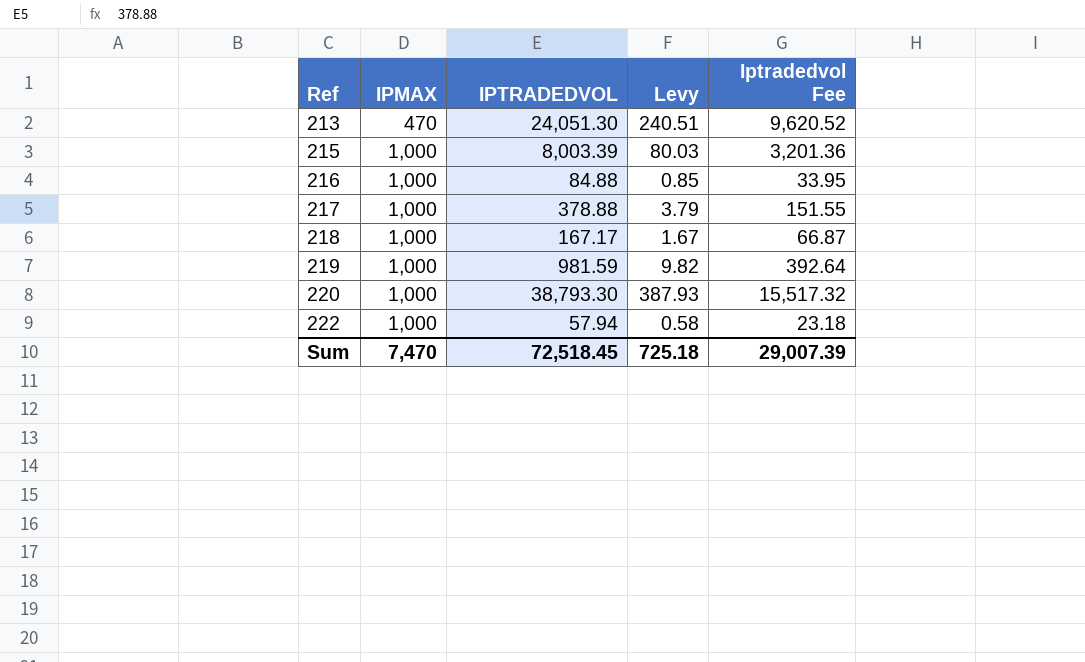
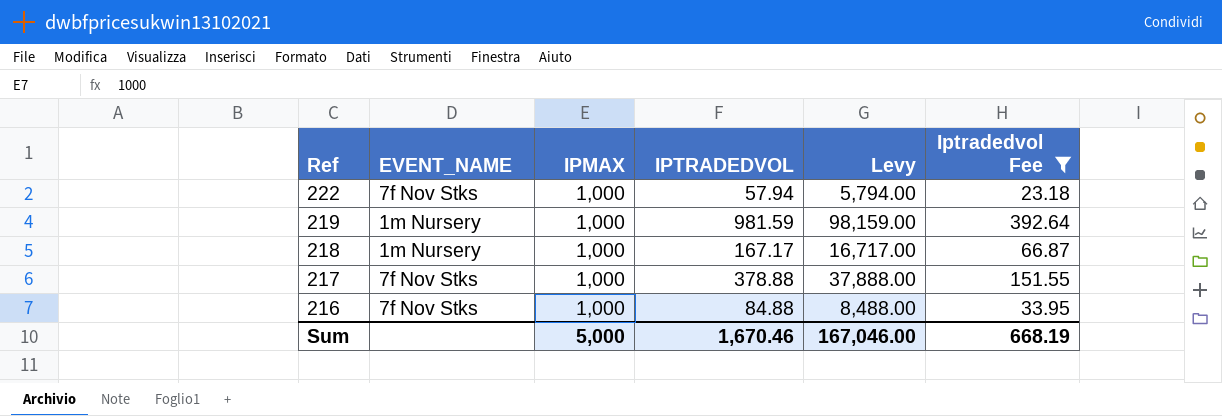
filter: none -> Iptradedvol Fee <= 392.64
row order: Ref ascending -> Ref descending
column EVENT_NAME | position: none -> 2
column Levy | formula: [IPTRADEDVOL] * 0.01 -> [IPTRADEDVOL] * 100
Sum | IPMAX: 7,470 -> 5,000
Sum | IPTRADEDVOL: 72,518.45 -> 1,670.46
Sum | Levy: 725.18 -> 167,046.00
Sum | Iptradedvol Fee: 29,007.39 -> 668.19

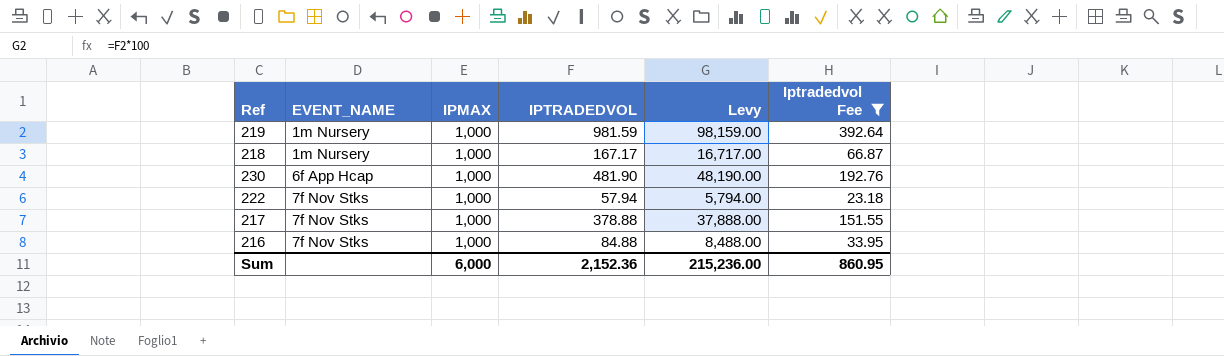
row order: Ref descending -> EVENT_NAME ascending
row 230: none -> 6f App Hcap | 1,000 | 481.90 | 48,190.00 | 192.76
Sum | IPMAX: 5,000 -> 6,000
Sum | IPTRADEDVOL: 1,670.46 -> 2,152.36
Sum | Levy: 167,046.00 -> 215,236.00
Sum | Iptradedvol Fee: 668.19 -> 860.95

